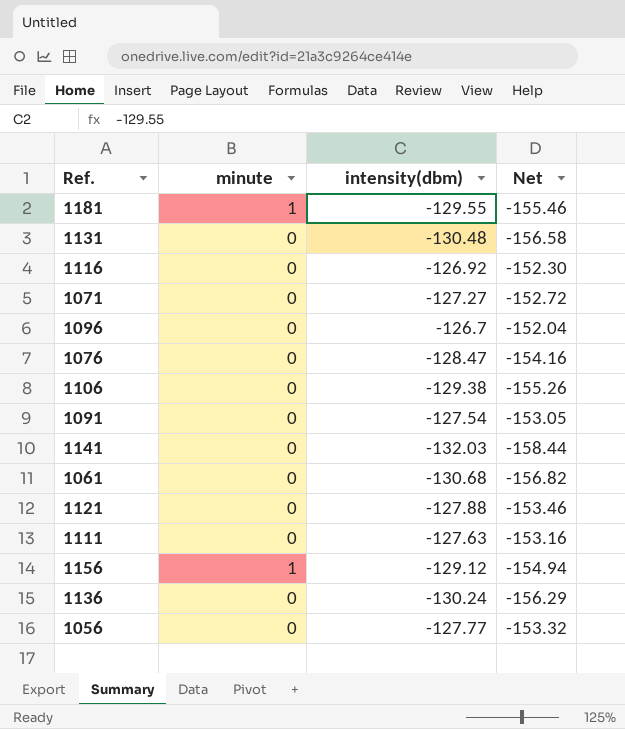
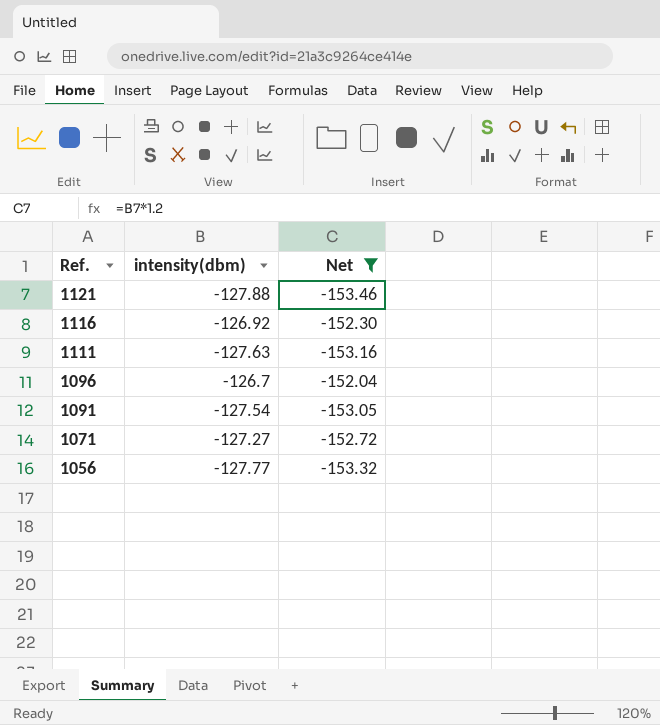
filter: none -> Net >= -153.46
row order: none -> Ref. descending
column minute | position: 2 -> none

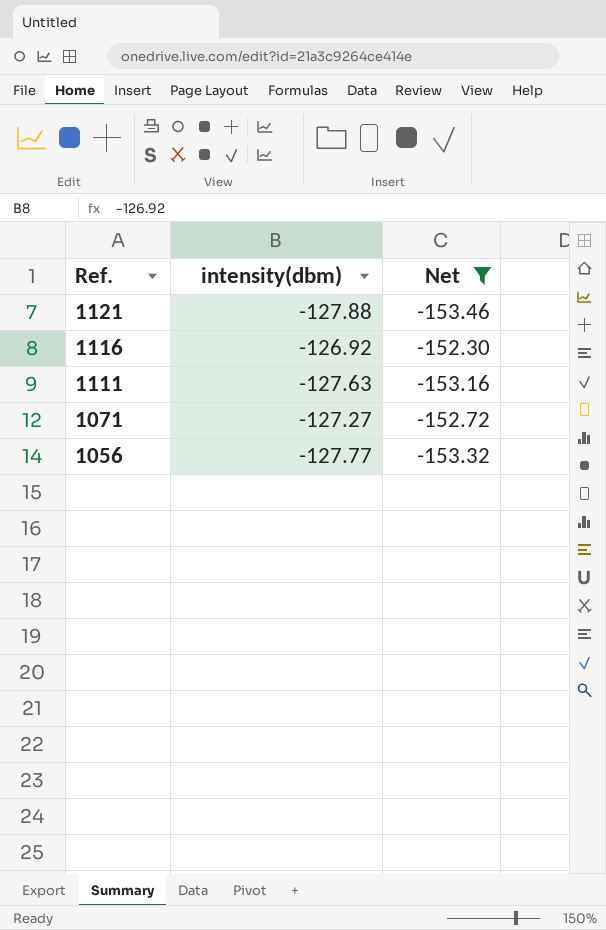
row 1096: -126.7 | -152.04 -> none
row 1091: -127.54 | -153.05 -> none

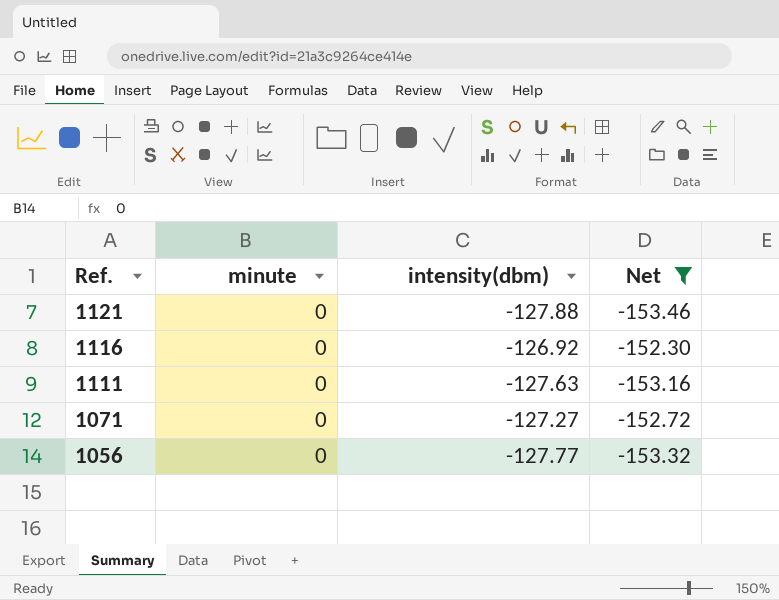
column minute | position: none -> 2

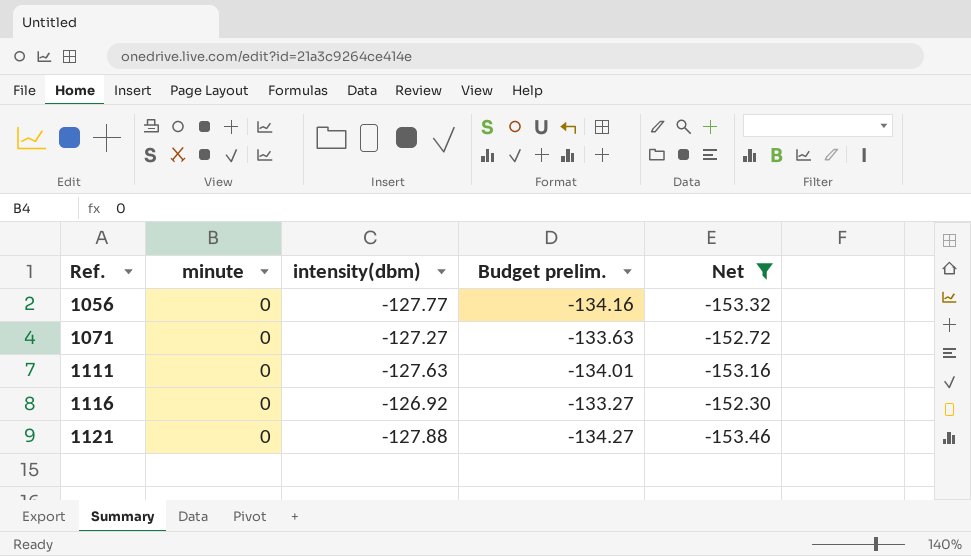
row order: Ref. descending -> Ref. ascending
column Budget prelim. | formula: none -> [intensity(dbm)] * 1.05

